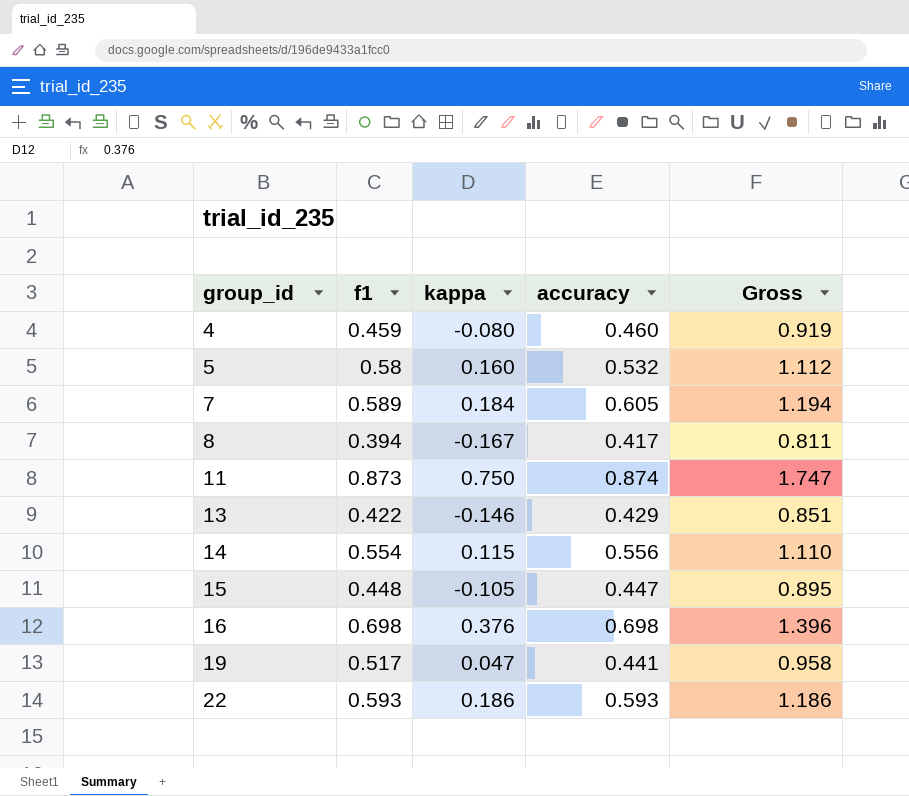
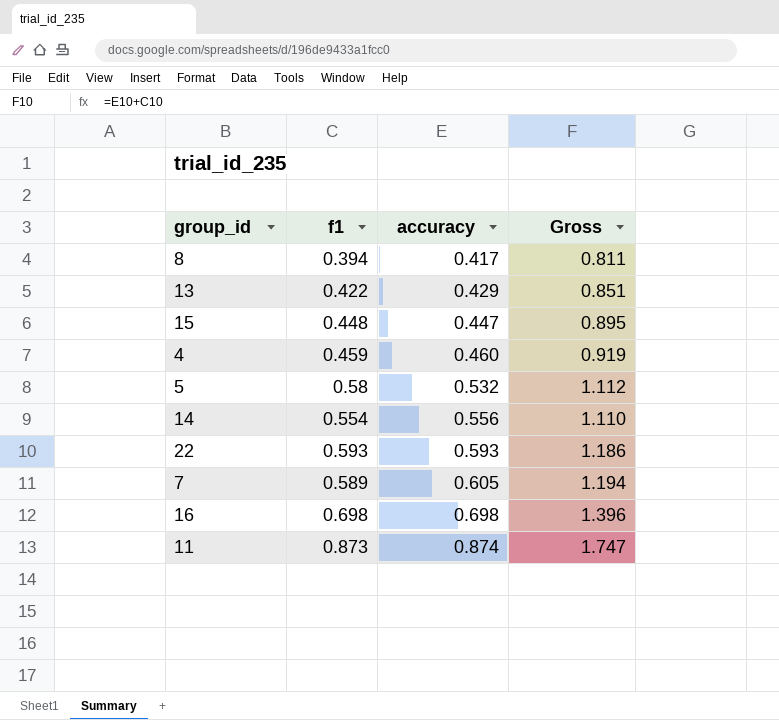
row order: group_id ascending -> accuracy ascending
column kappa | position: 3 -> none
row 19: 0.517 | 0.047 | 0.441 | 0.958 -> none

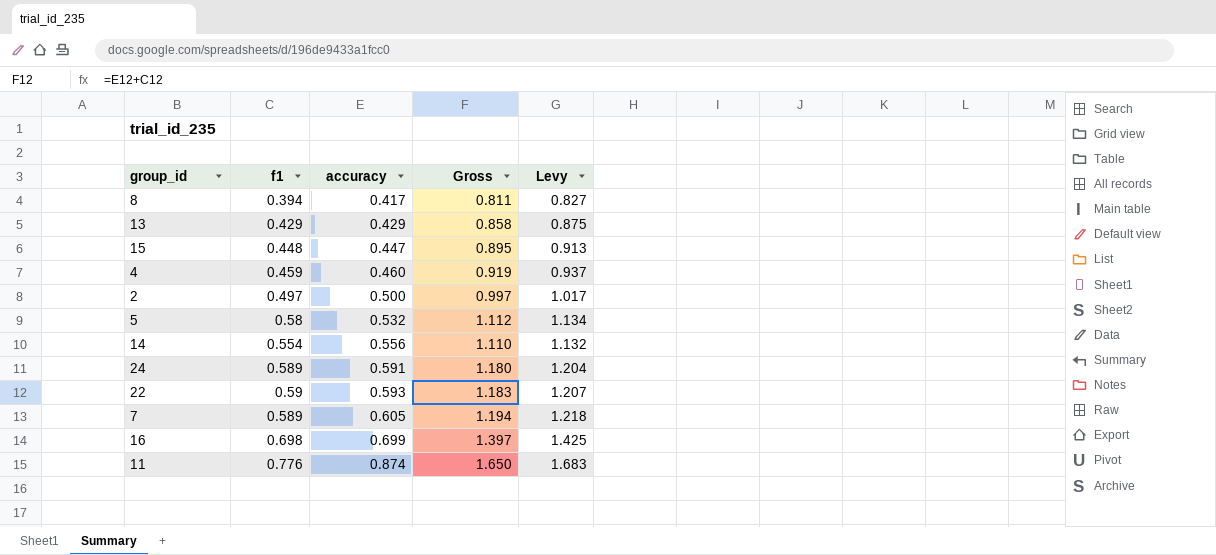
column Levy | formula: none -> [Gross] * 1.02
13 | f1: 0.422 -> 0.429
13 | Gross: 0.851 -> 0.858
row 2: none -> 0.497 | 0.500 | 0.997 | 1.017
row 24: none -> 0.589 | 0.591 | 1.180 | 1.204
22 | f1: 0.593 -> 0.59
22 | Gross: 1.186 -> 1.183
16 | accuracy: 0.698 -> 0.699
16 | Gross: 1.396 -> 1.397
11 | f1: 0.873 -> 0.776
11 | Gross: 1.747 -> 1.650

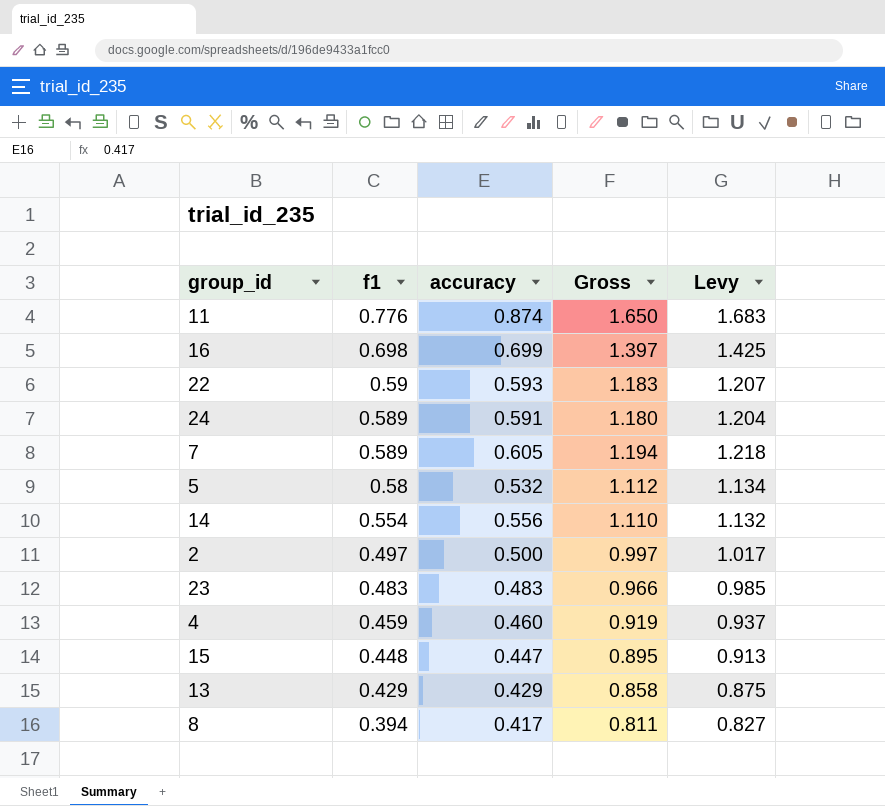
row order: accuracy ascending -> f1 descending
row 23: none -> 0.483 | 0.483 | 0.966 | 0.985

